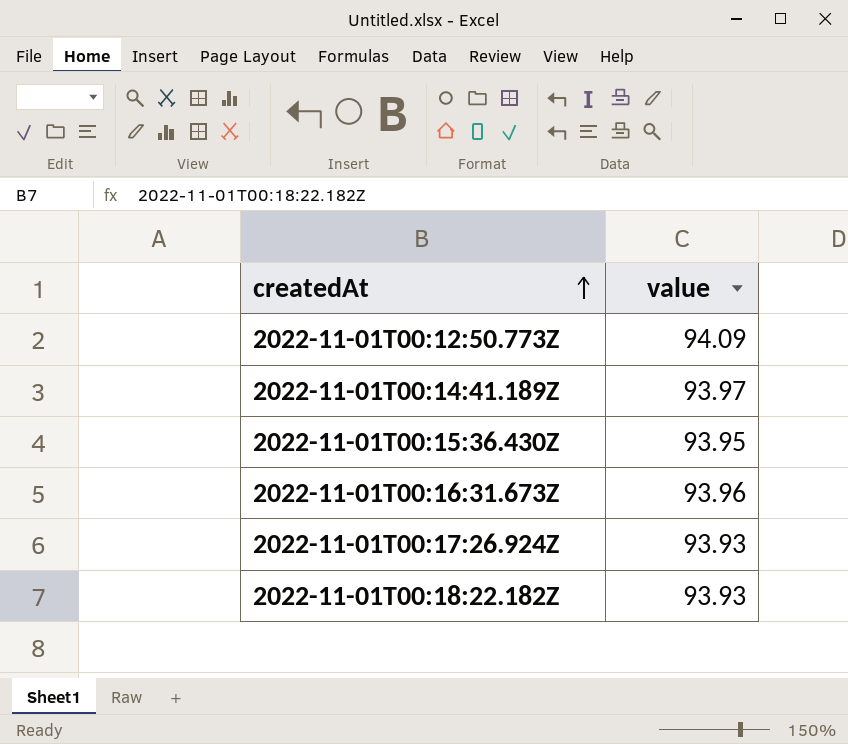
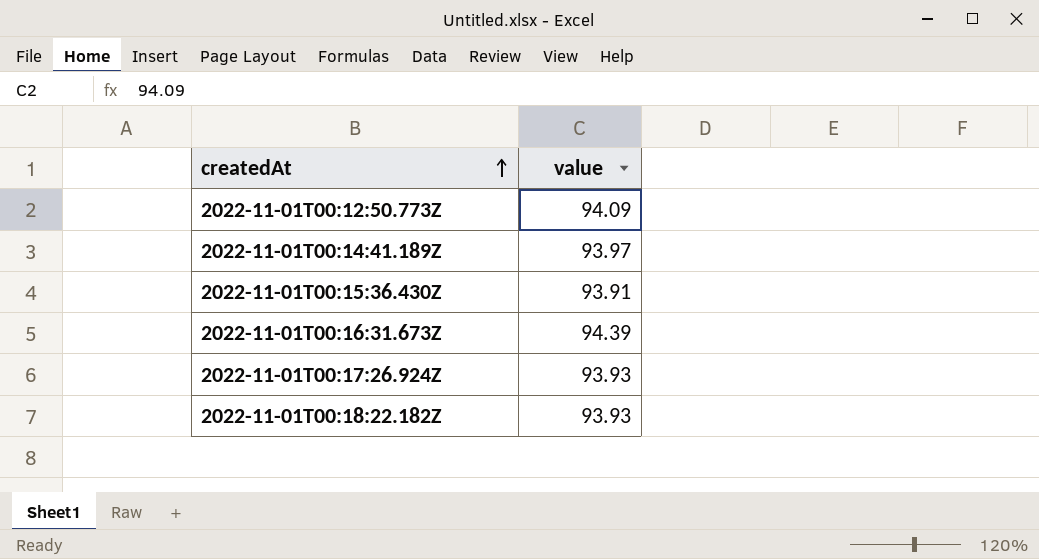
2022-11-01T00:15:36.430Z | value: 93.95 -> 93.91
2022-11-01T00:16:31.673Z | value: 93.96 -> 94.39

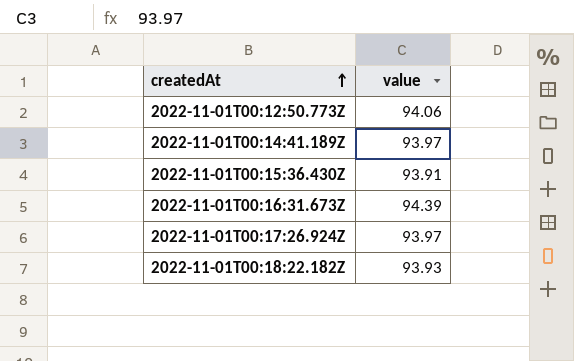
2022-11-01T00:12:50.773Z | value: 94.09 -> 94.06
2022-11-01T00:17:26.924Z | value: 93.93 -> 93.97

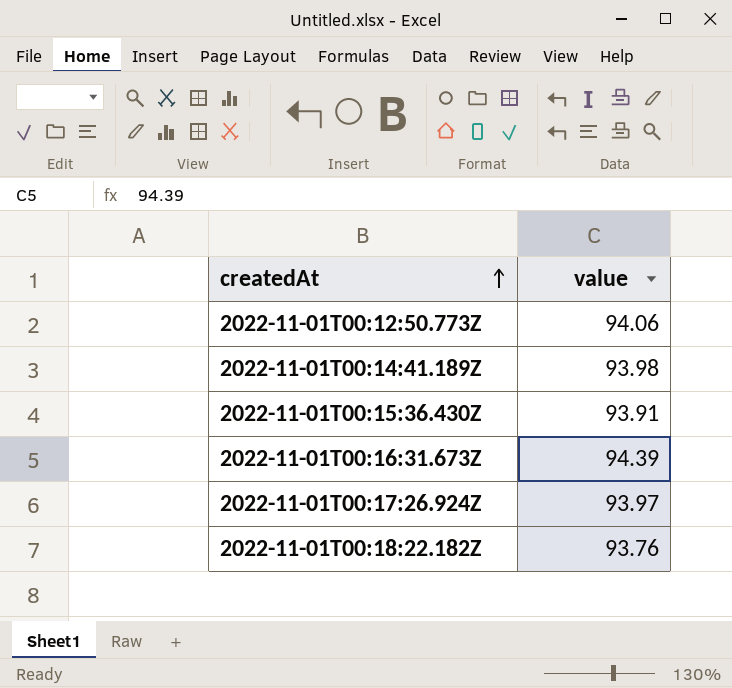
2022-11-01T00:14:41.189Z | value: 93.97 -> 93.98
2022-11-01T00:18:22.182Z | value: 93.93 -> 93.76

